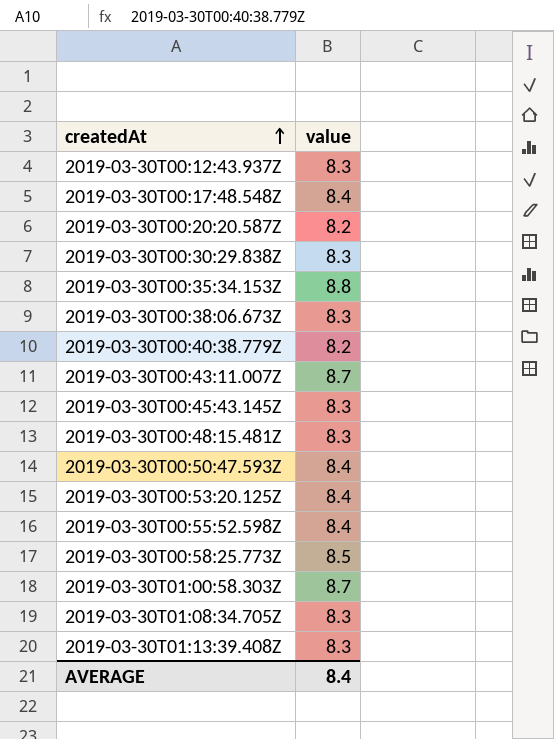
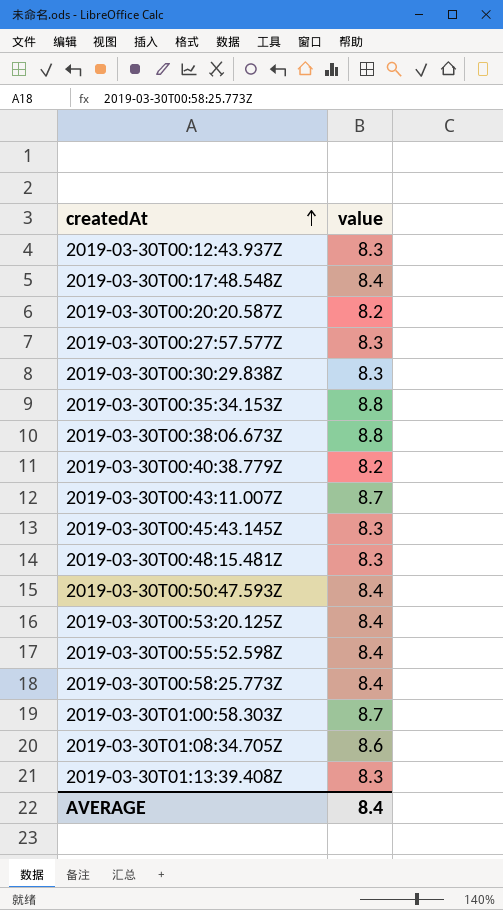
row 2019-03-30T00:27:57.577Z: none -> 8.3
2019-03-30T00:38:06.673Z | value: 8.3 -> 8.8
2019-03-30T00:58:25.773Z | value: 8.5 -> 8.4
2019-03-30T01:08:34.705Z | value: 8.3 -> 8.6

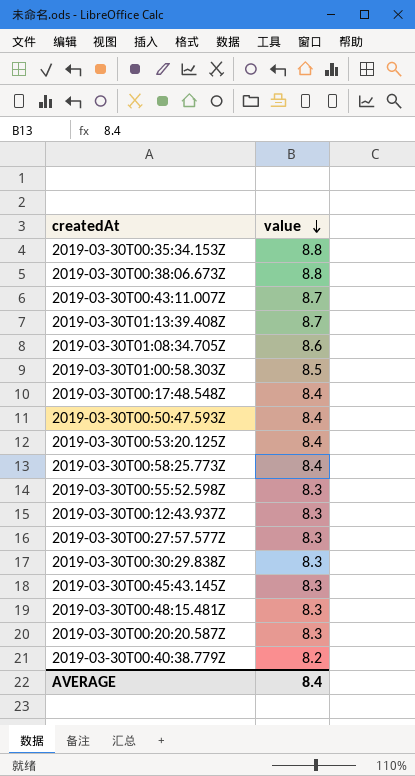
row order: createdAt ascending -> value descending
2019-03-30T01:13:39.408Z | value: 8.3 -> 8.7
2019-03-30T01:00:58.303Z | value: 8.7 -> 8.5
2019-03-30T00:55:52.598Z | value: 8.4 -> 8.3
2019-03-30T00:20:20.587Z | value: 8.2 -> 8.3

